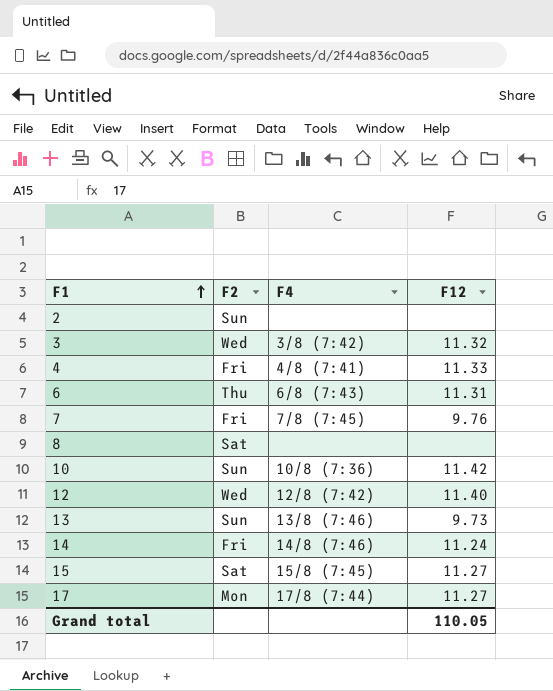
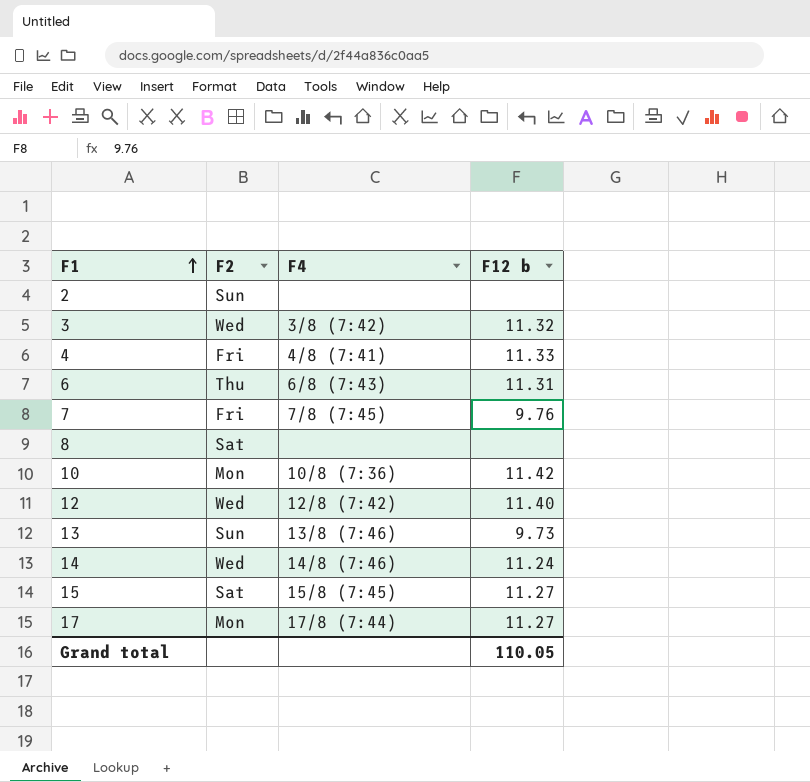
column name: F12 -> F12 b
10 | F2: Sun -> Mon
14 | F2: Fri -> Wed

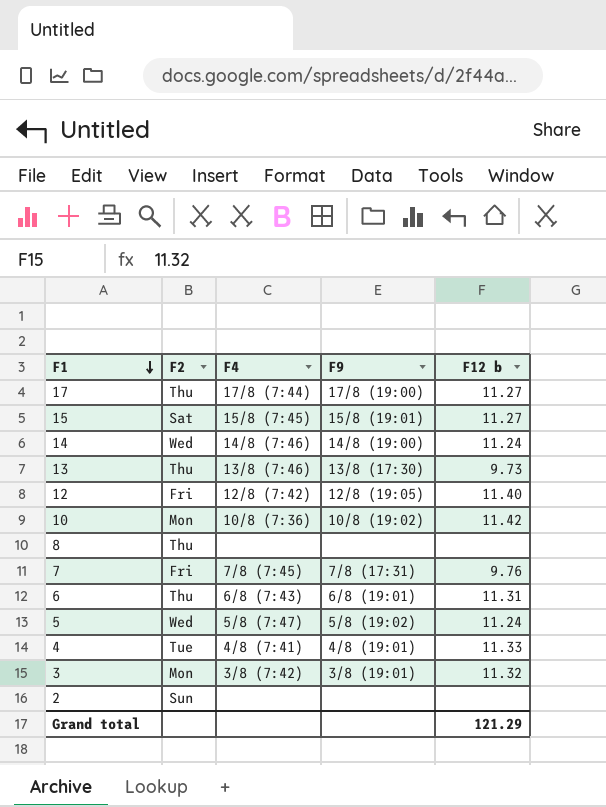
row order: F1 ascending -> F1 descending
column F9 | position: none -> 4
17 | F2: Mon -> Thu
13 | F2: Sun -> Thu
12 | F2: Wed -> Fri
8 | F2: Sat -> Thu
row 5: none -> Wed | 5/8 (7:47) | 5/8 (19:02) | 11.24
4 | F2: Fri -> Tue
3 | F2: Wed -> Mon
Grand total | F12 b: 110.05 -> 121.29

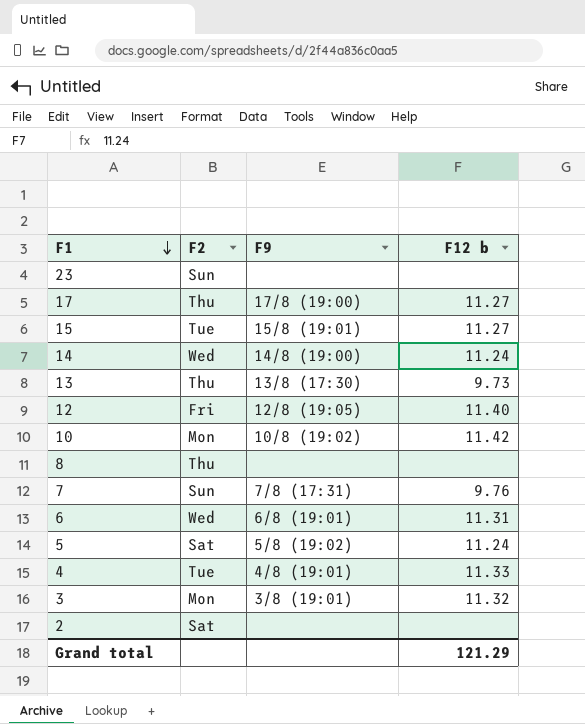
column F4 | position: 3 -> none
row 23: none -> Sun | none | none
15 | F2: Sat -> Tue
7 | F2: Fri -> Sun
6 | F2: Thu -> Wed
5 | F2: Wed -> Sat
2 | F2: Sun -> Sat

